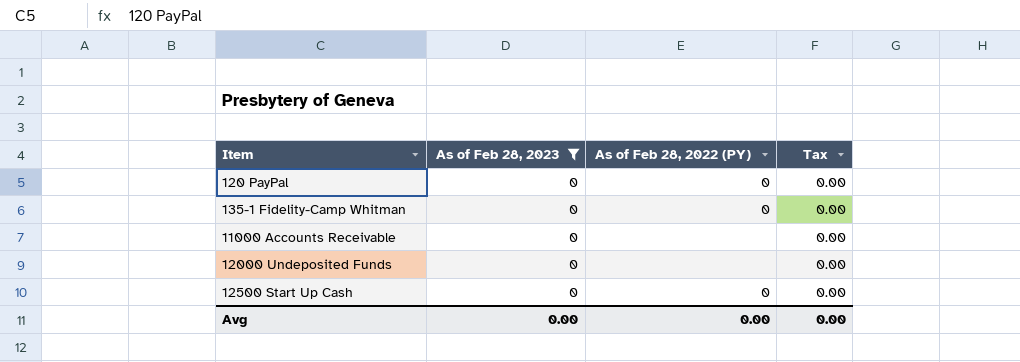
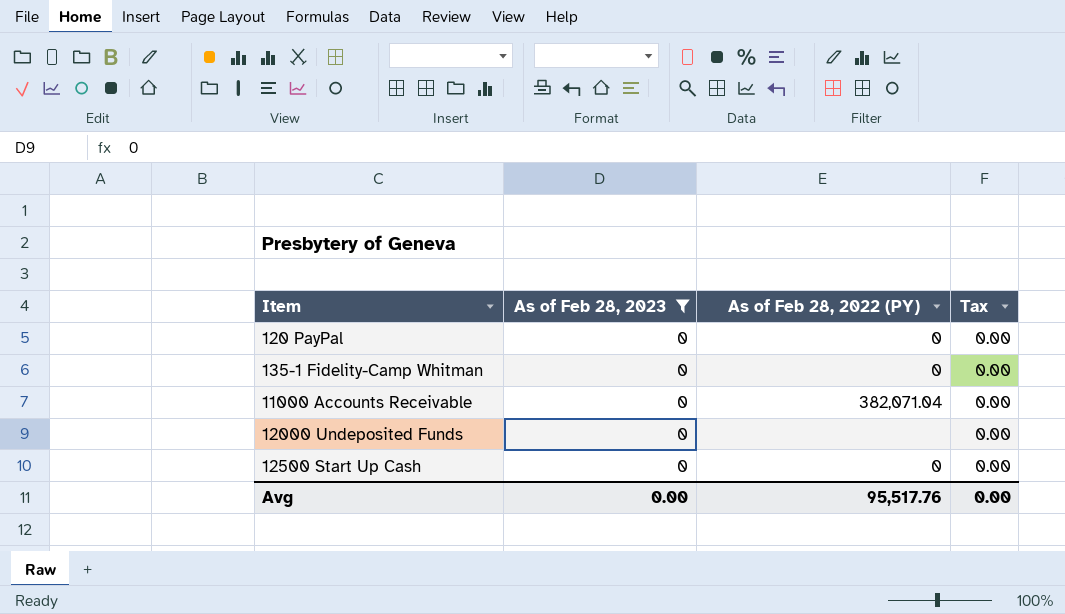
11000 Accounts Receivable | As of Feb 28, 2022 (PY): none -> 382,071.04
Avg | As of Feb 28, 2022 (PY): 0.00 -> 95,517.76

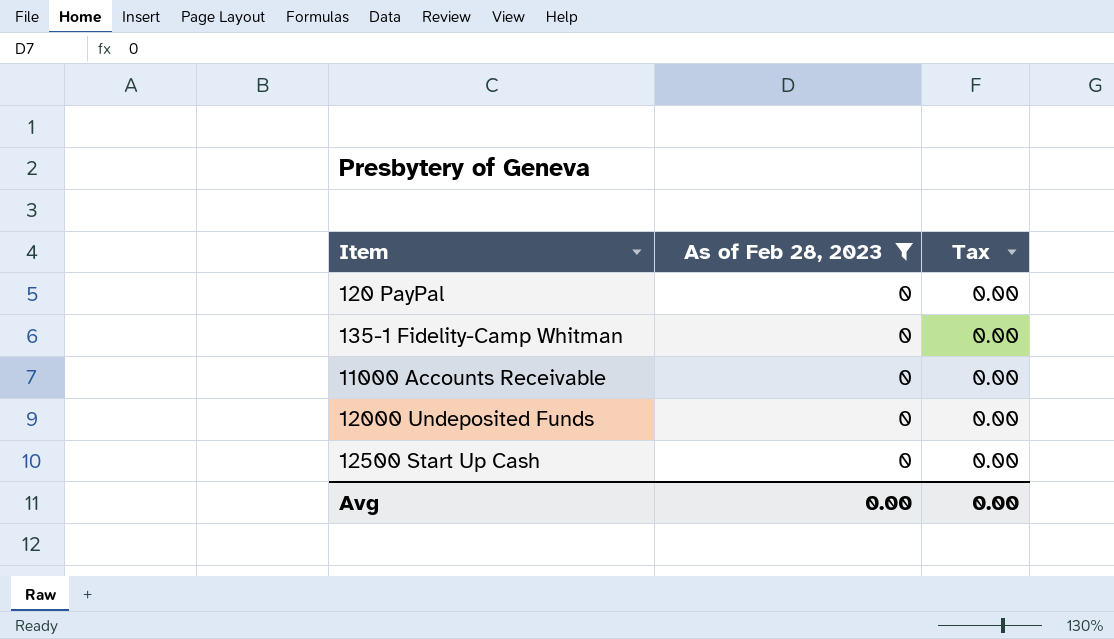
column As of Feb 28, 2022 (PY) | position: 3 -> none

